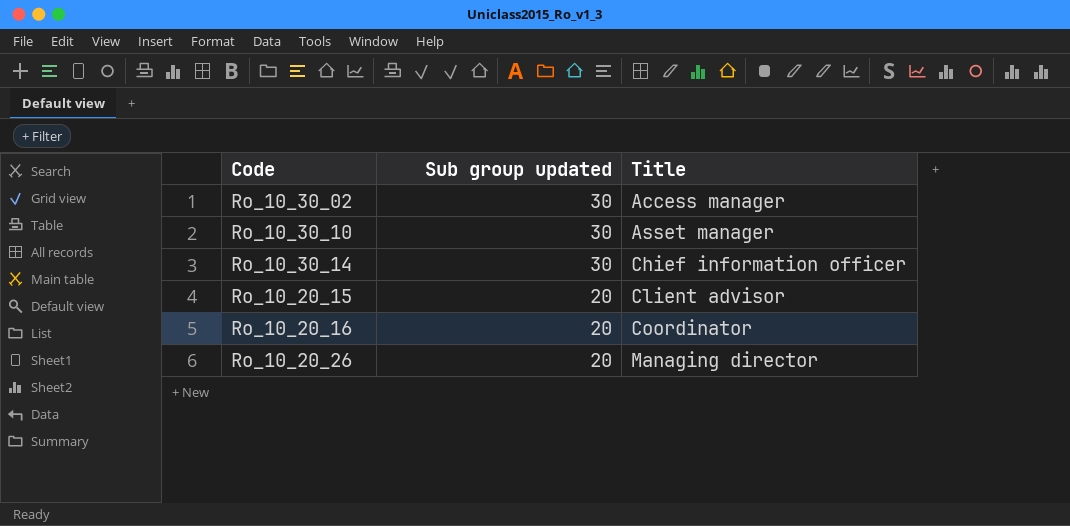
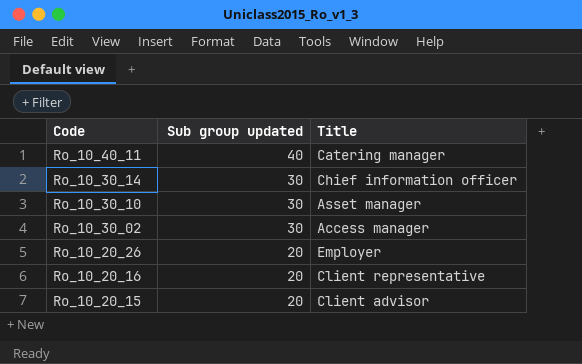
row order: Sub group updated descending -> Code descending
row Ro_10_40_11: none -> 40 | Catering manager
Ro_10_20_26 | Title: Managing director -> Employer
Ro_10_20_16 | Title: Coordinator -> Client representative

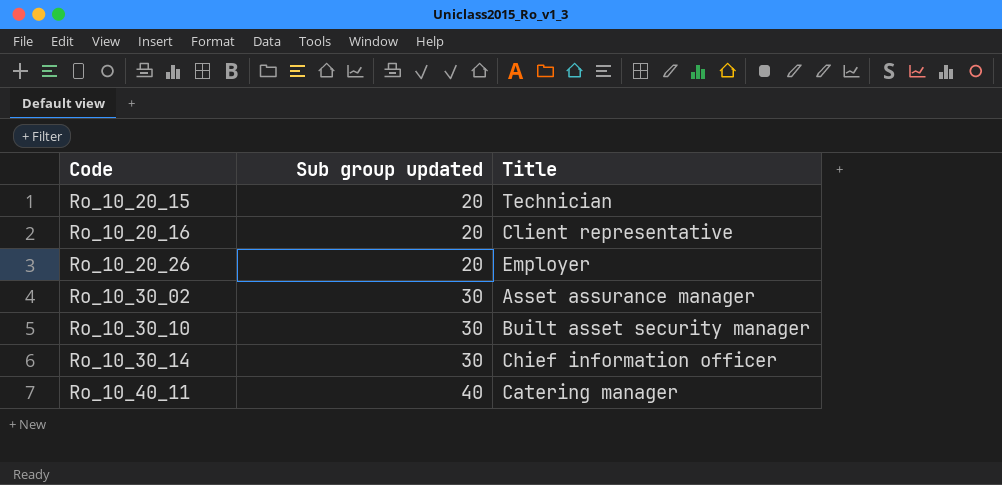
row order: Code descending -> Code ascending
Ro_10_20_15 | Title: Client advisor -> Technician
Ro_10_30_02 | Title: Access manager -> Asset assurance manager
Ro_10_30_10 | Title: Asset manager -> Built asset security manager

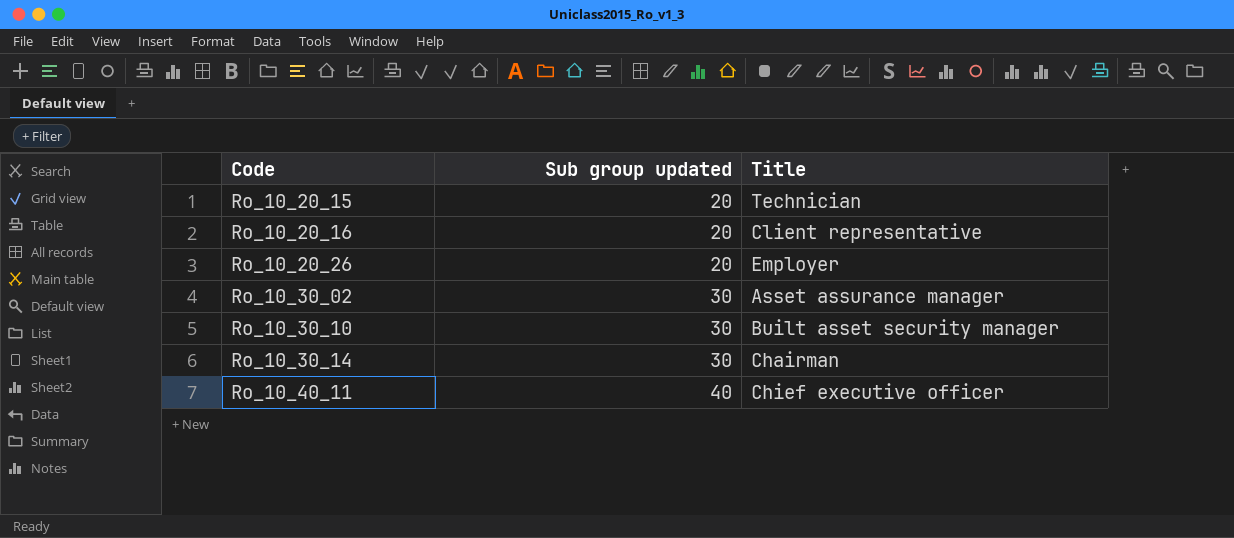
Ro_10_30_14 | Title: Chief information officer -> Chairman
Ro_10_40_11 | Title: Catering manager -> Chief executive officer

